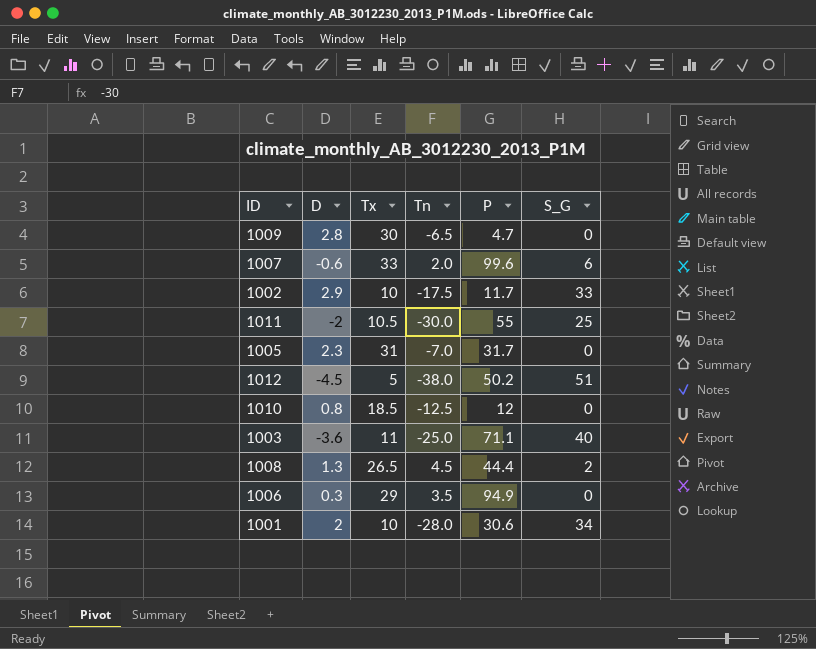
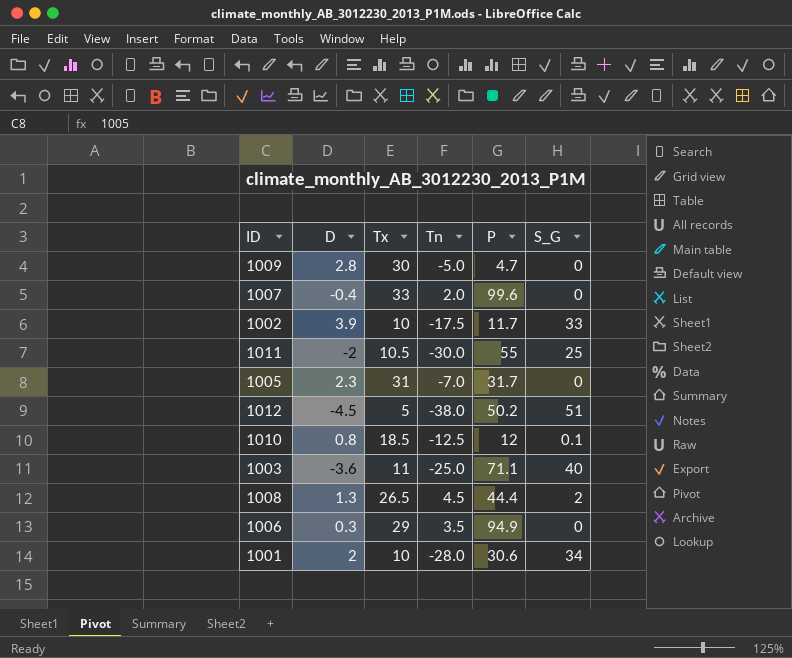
1009 | Tn: -6.5 -> -5.0
1007 | D: -0.6 -> -0.4
1007 | S_G: 6 -> 0
1002 | D: 2.9 -> 3.9
1010 | S_G: 0 -> 0.1

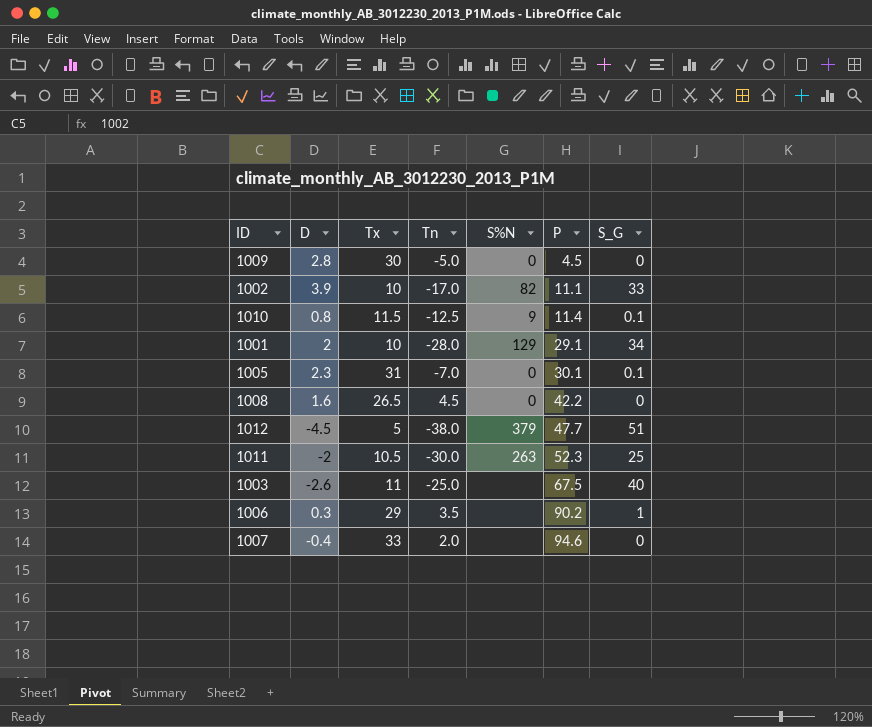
row order: none -> P ascending
column S%N | position: none -> 5
1009 | P: 4.7 -> 4.5
1002 | Tn: -17.5 -> -17.0
1002 | P: 11.7 -> 11.1
1010 | Tx: 18.5 -> 11.5
1010 | P: 12 -> 11.4
1001 | P: 30.6 -> 29.1
1005 | P: 31.7 -> 30.1
1005 | S_G: 0 -> 0.1
1008 | D: 1.3 -> 1.6
1008 | P: 44.4 -> 42.2
1008 | S_G: 2 -> 0
1012 | P: 50.2 -> 47.7
1011 | P: 55 -> 52.3
1003 | D: -3.6 -> -2.6
1003 | P: 71.1 -> 67.5
1006 | P: 94.9 -> 90.2
1006 | S_G: 0 -> 1
1007 | P: 99.6 -> 94.6

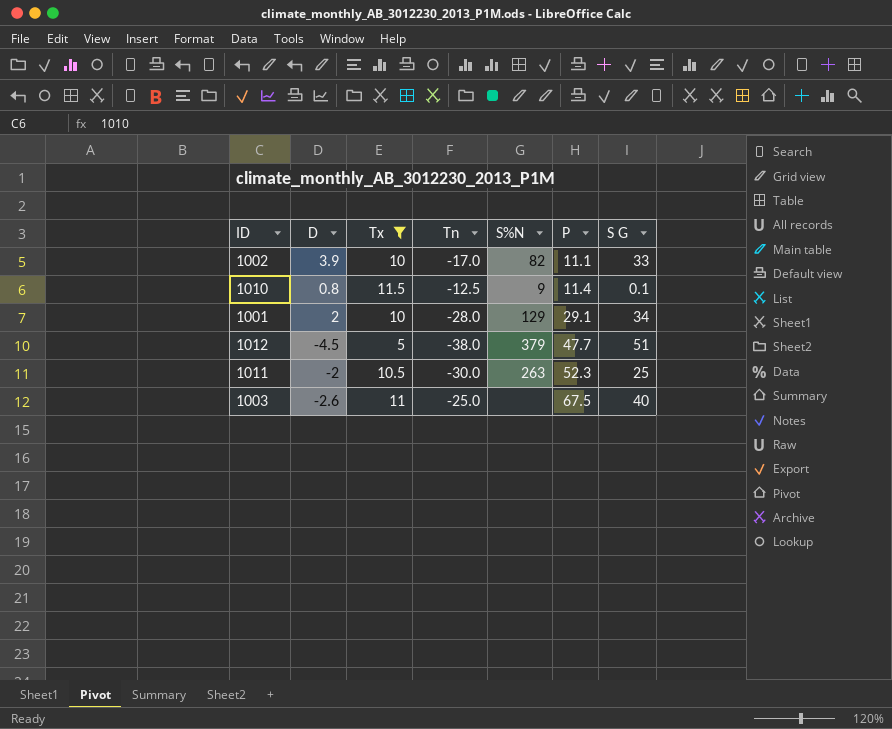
filter: none -> Tx <= 11.5
column name: S_G -> S G

